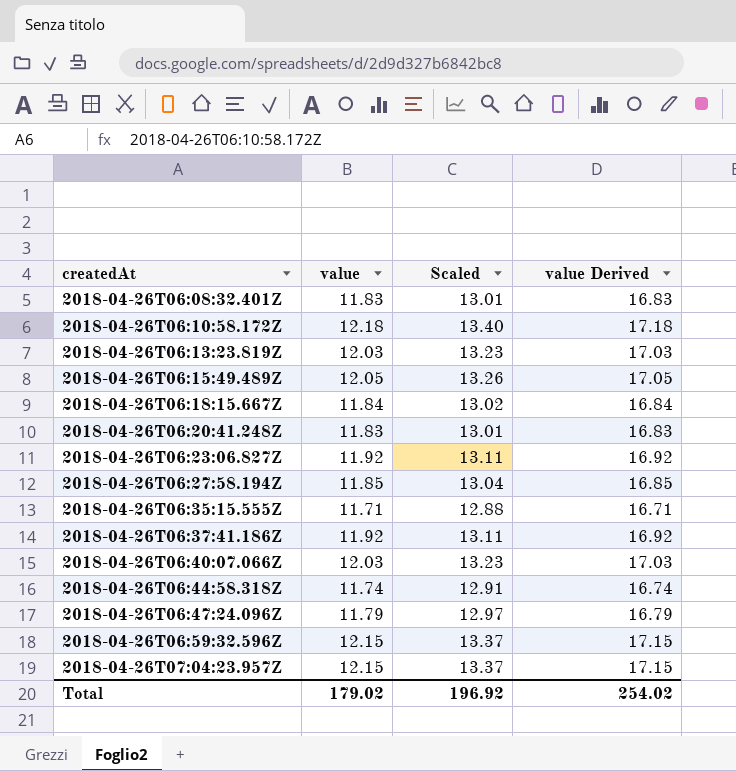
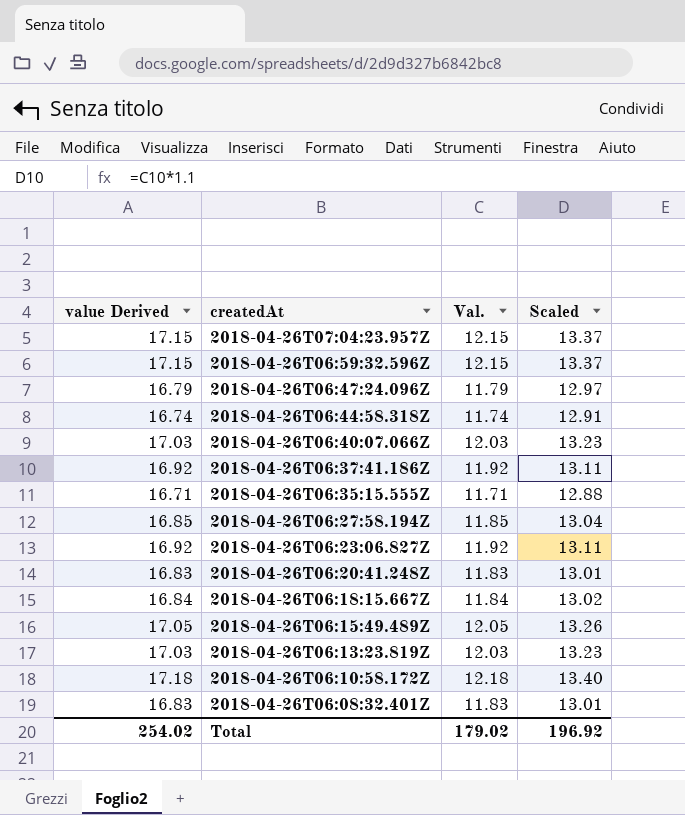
row order: createdAt ascending -> createdAt descending
column value Derived | position: 4 -> 1
column name: value -> Val.

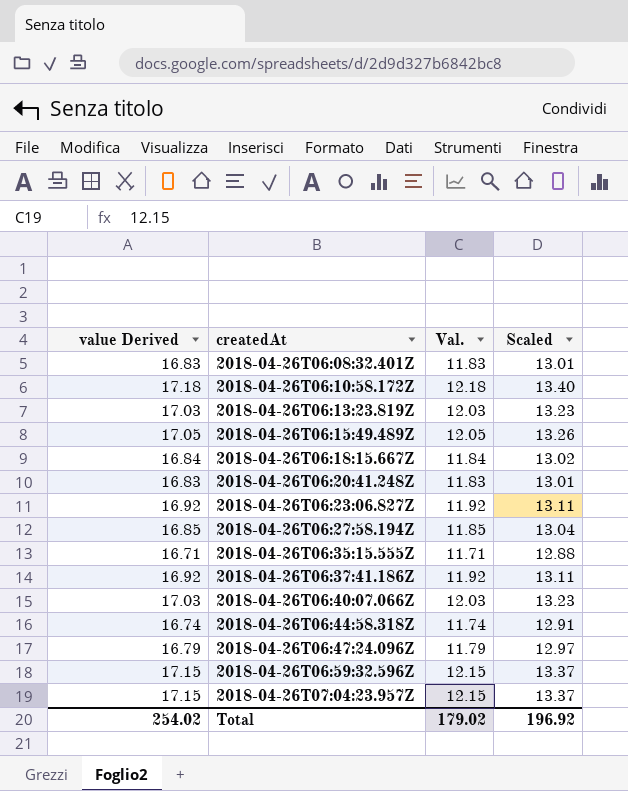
row order: createdAt descending -> createdAt ascending

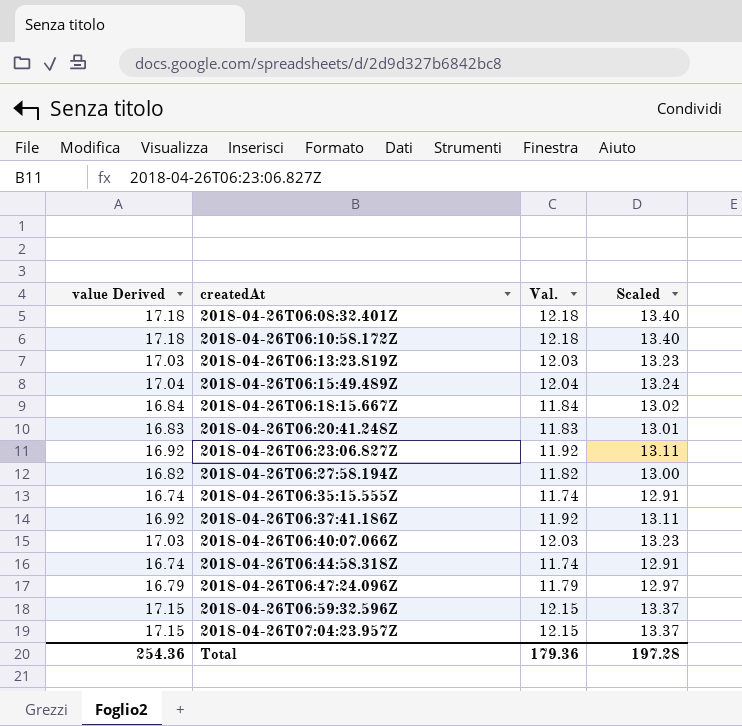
2018-04-26T06:08:32.401Z | value Derived: 16.83 -> 17.18
2018-04-26T06:08:32.401Z | Val.: 11.83 -> 12.18
2018-04-26T06:08:32.401Z | Scaled: 13.01 -> 13.40
2018-04-26T06:15:49.489Z | value Derived: 17.05 -> 17.04
2018-04-26T06:15:49.489Z | Val.: 12.05 -> 12.04
2018-04-26T06:15:49.489Z | Scaled: 13.26 -> 13.24
2018-04-26T06:27:58.194Z | value Derived: 16.85 -> 16.82
2018-04-26T06:27:58.194Z | Val.: 11.85 -> 11.82
2018-04-26T06:27:58.194Z | Scaled: 13.04 -> 13.00
2018-04-26T06:35:15.555Z | value Derived: 16.71 -> 16.74
2018-04-26T06:35:15.555Z | Val.: 11.71 -> 11.74
2018-04-26T06:35:15.555Z | Scaled: 12.88 -> 12.91
Total | value Derived: 254.02 -> 254.36
Total | Val.: 179.02 -> 179.36
Total | Scaled: 196.92 -> 197.28

